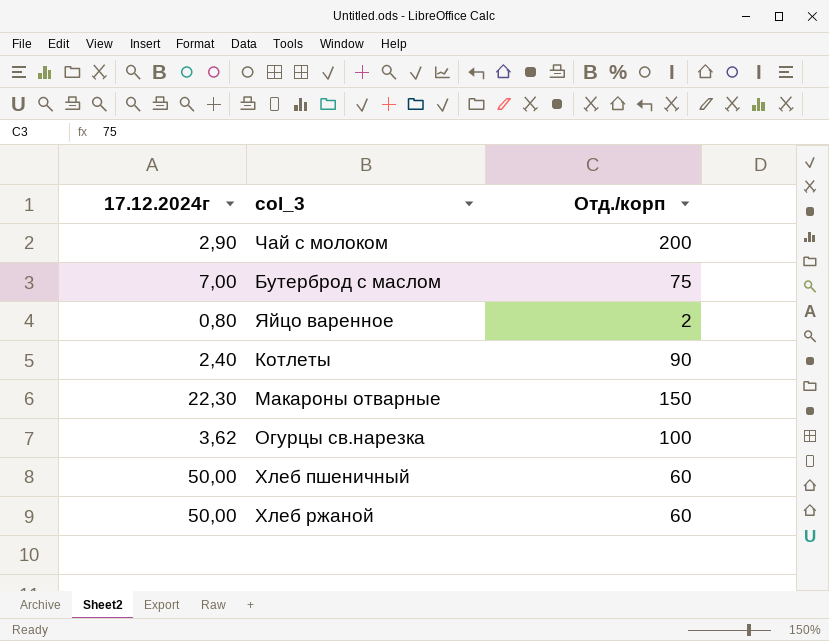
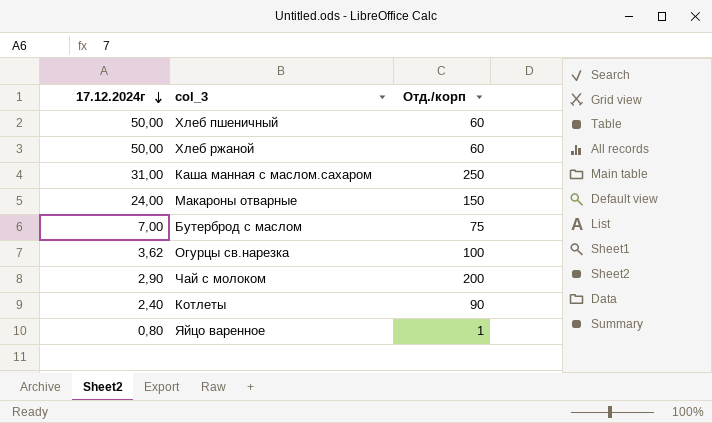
row order: none -> 17.12.2024г descending
row Каша манная с маслом.сахаром: none -> 31,00 | 250
Макароны отварные | 17.12.2024г: 22,30 -> 24,00
Яйцо варенное | Отд./корп: 2 -> 1

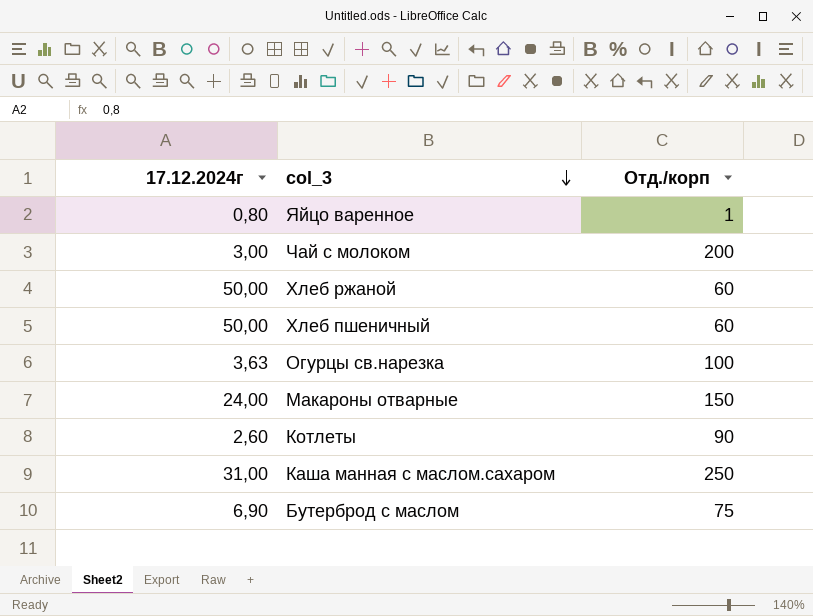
row order: 17.12.2024г descending -> col_3 descending
Чай с молоком | 17.12.2024г: 2,90 -> 3,00
Огурцы св.нарезка | 17.12.2024г: 3,62 -> 3,63
Котлеты | 17.12.2024г: 2,40 -> 2,60
Бутерброд с маслом | 17.12.2024г: 7,00 -> 6,90

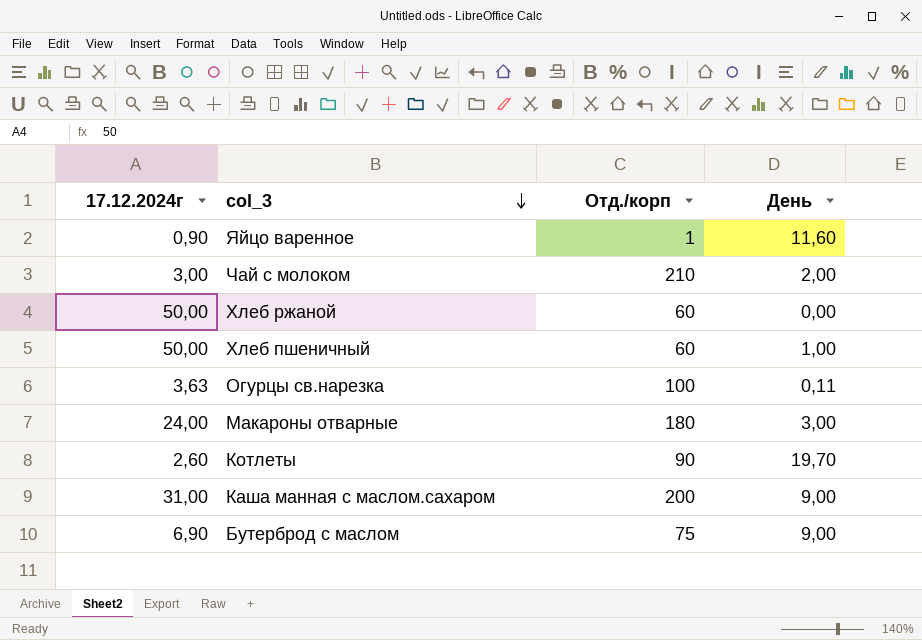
column День | position: none -> 4
Яйцо варенное | 17.12.2024г: 0,80 -> 0,90
Чай с молоком | Отд./корп: 200 -> 210
Макароны отварные | Отд./корп: 150 -> 180
Каша манная с маслом.сахаром | Отд./корп: 250 -> 200

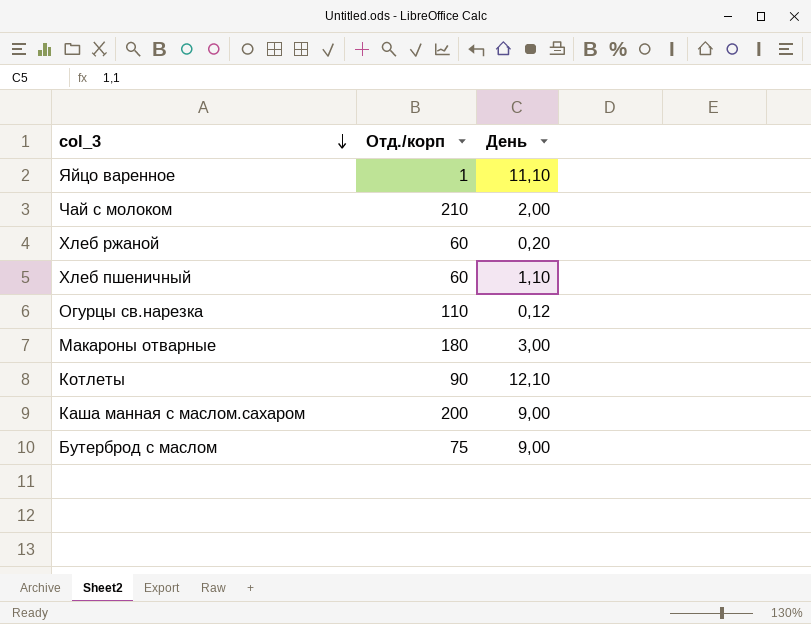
column 17.12.2024г | position: 1 -> none
Яйцо варенное | День: 11,60 -> 11,10
Хлеб ржаной | День: 0,00 -> 0,20
Хлеб пшеничный | День: 1,00 -> 1,10
Огурцы св.нарезка | Отд./корп: 100 -> 110
Огурцы св.нарезка | День: 0,11 -> 0,12
Котлеты | День: 19,70 -> 12,10

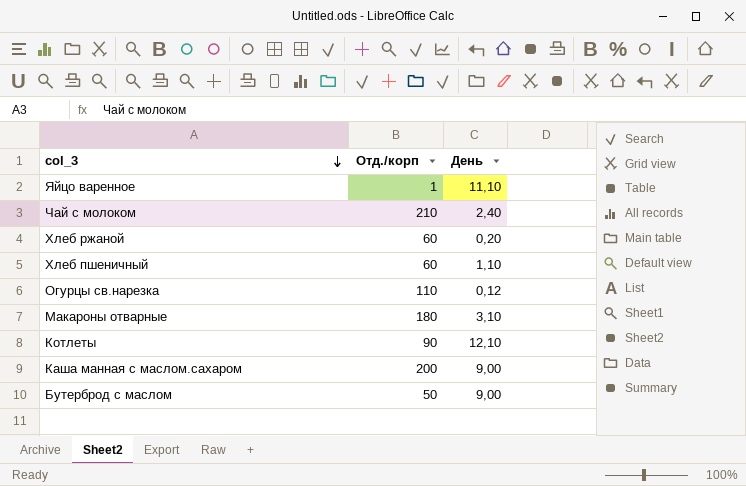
Чай с молоком | День: 2,00 -> 2,40
Макароны отварные | День: 3,00 -> 3,10
Бутерброд с маслом | Отд./корп: 75 -> 50

